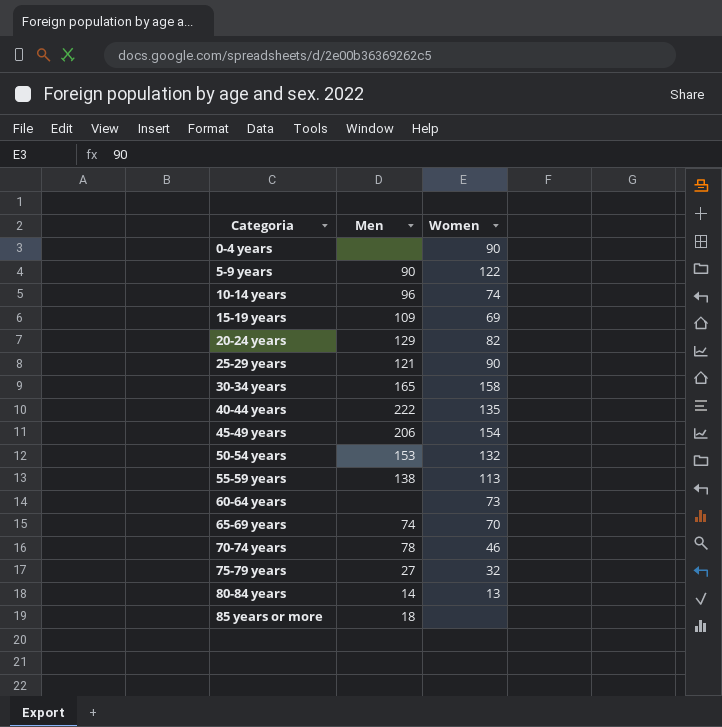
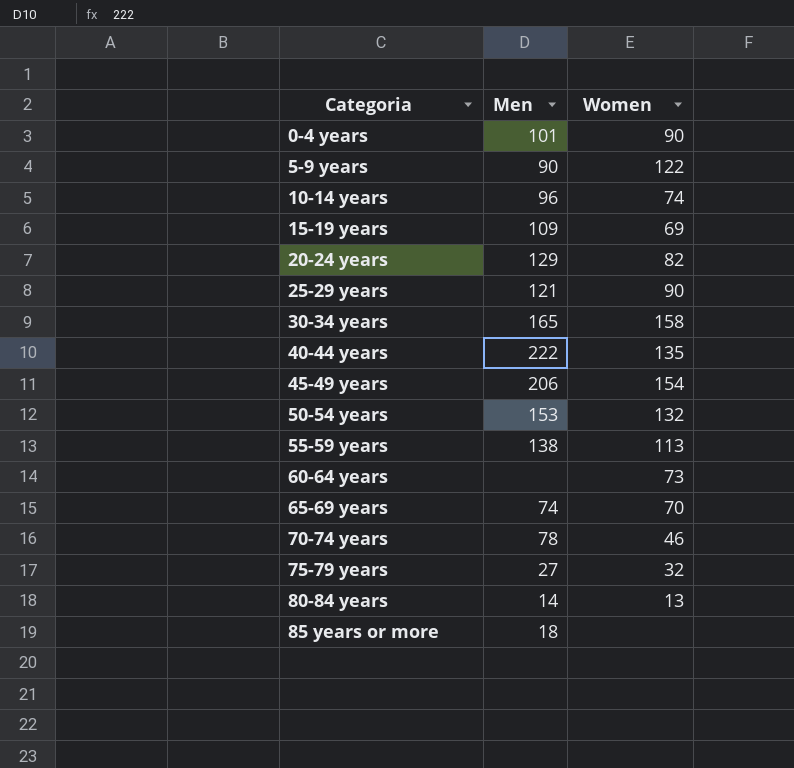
0-4 years | Men: none -> 101

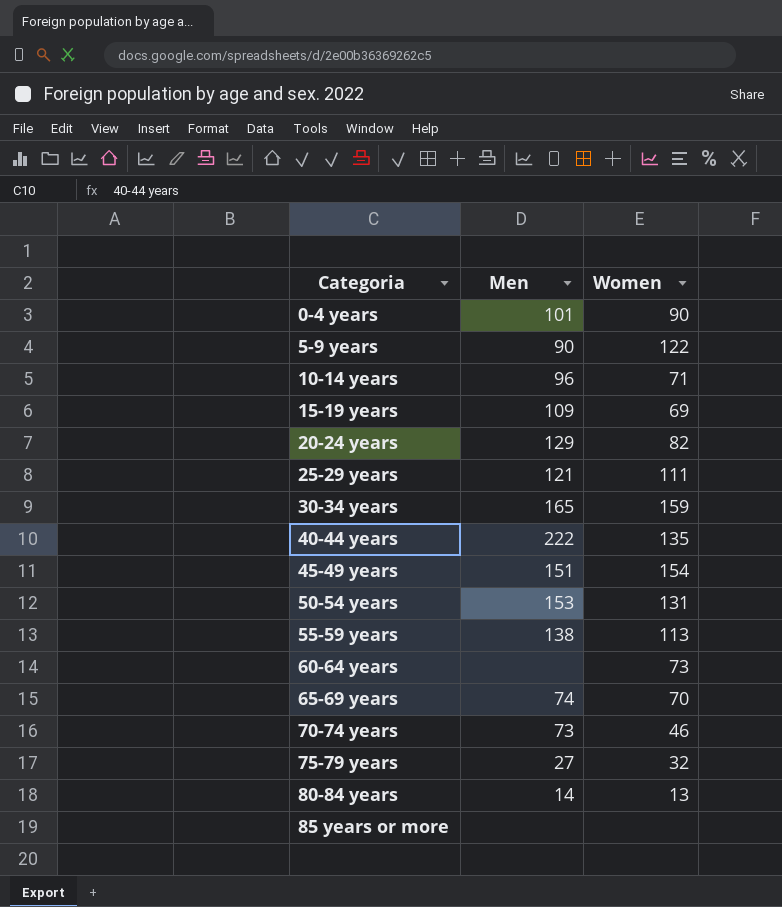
10-14 years | Women: 74 -> 71
25-29 years | Women: 90 -> 111
30-34 years | Women: 158 -> 159
45-49 years | Men: 206 -> 151
50-54 years | Women: 132 -> 131
70-74 years | Men: 78 -> 73
85 years or more | Men: 18 -> none

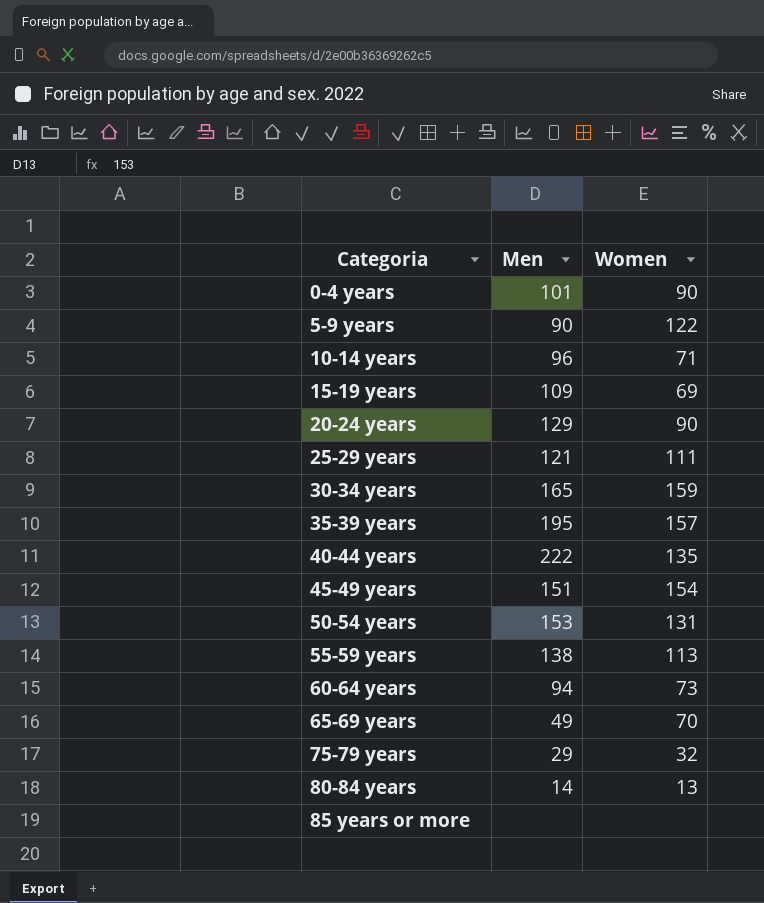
row 70-74 years: 73 | 46 -> none
20-24 years | Women: 82 -> 90
row 35-39 years: none -> 195 | 157
60-64 years | Men: none -> 94
65-69 years | Men: 74 -> 49
75-79 years | Men: 27 -> 29

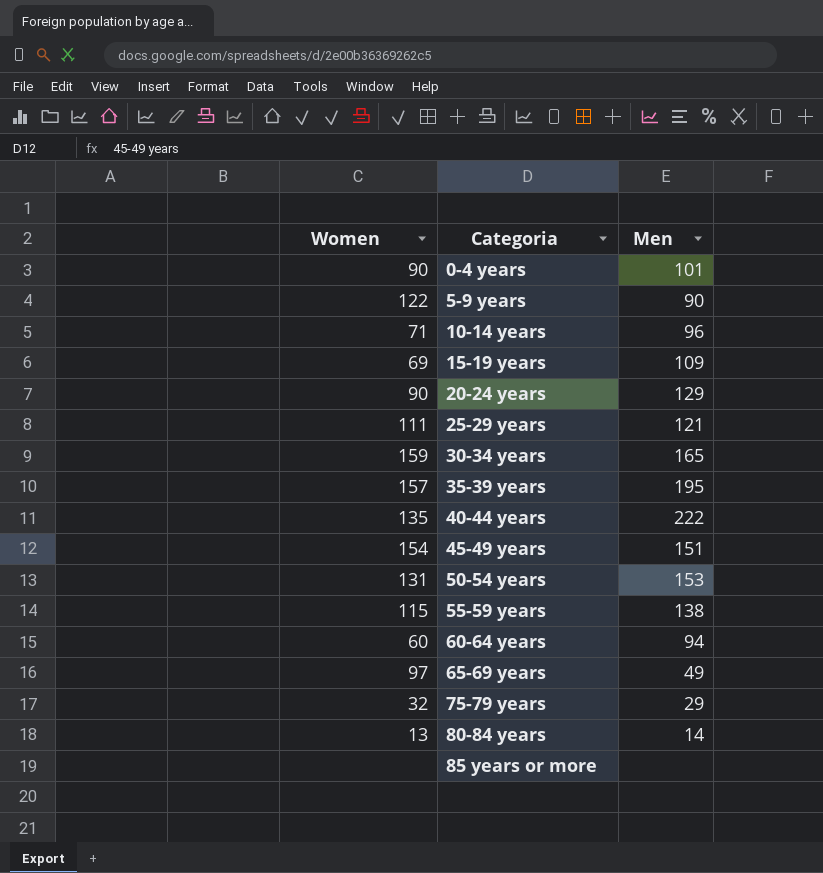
column Women | position: 3 -> 1
55-59 years | Women: 113 -> 115
60-64 years | Women: 73 -> 60
65-69 years | Women: 70 -> 97

